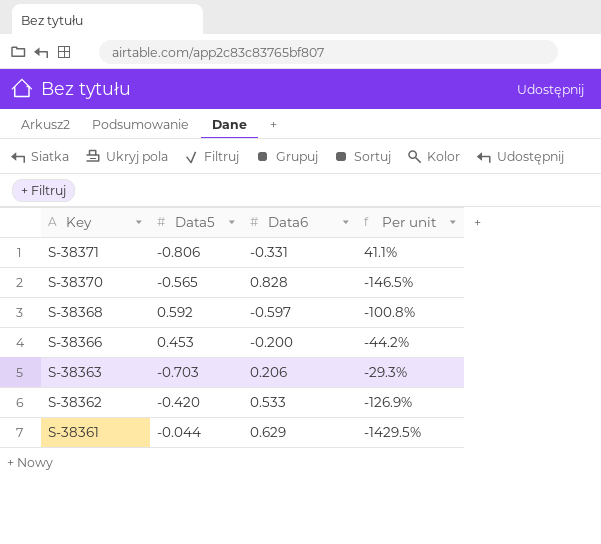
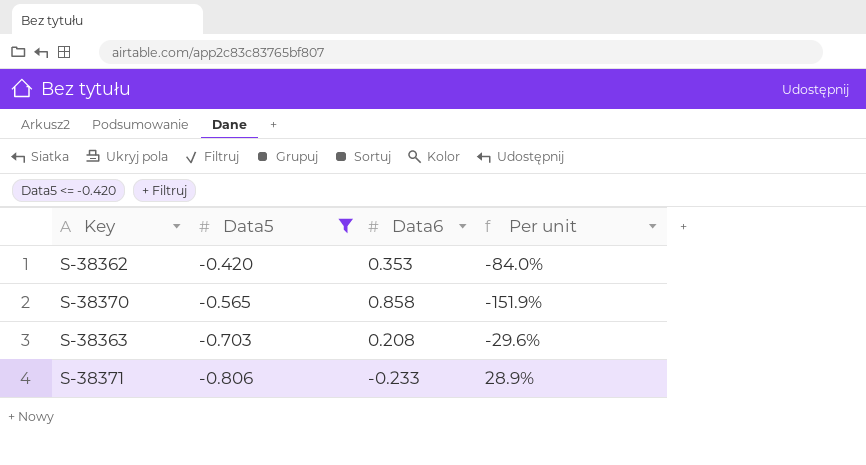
filter: none -> Data5 <= -0.420
row order: Key descending -> Data5 descending
S-38362 | Data6: 0.533 -> 0.353
S-38362 | Per unit: -126.9% -> -84.0%
S-38370 | Data6: 0.828 -> 0.858
S-38370 | Per unit: -146.5% -> -151.9%
S-38363 | Data6: 0.206 -> 0.208
S-38363 | Per unit: -29.3% -> -29.6%
S-38371 | Data6: -0.331 -> -0.233
S-38371 | Per unit: 41.1% -> 28.9%

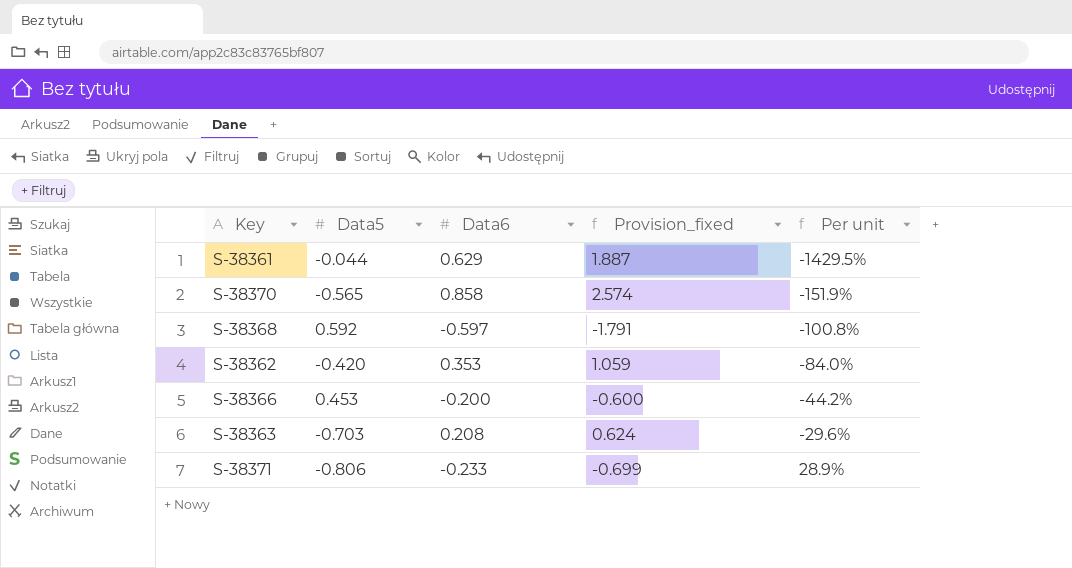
filter: Data5 <= -0.420 -> none
row order: Data5 descending -> Per unit ascending
column Provision_fixed | formula: none -> [Data6] * 3

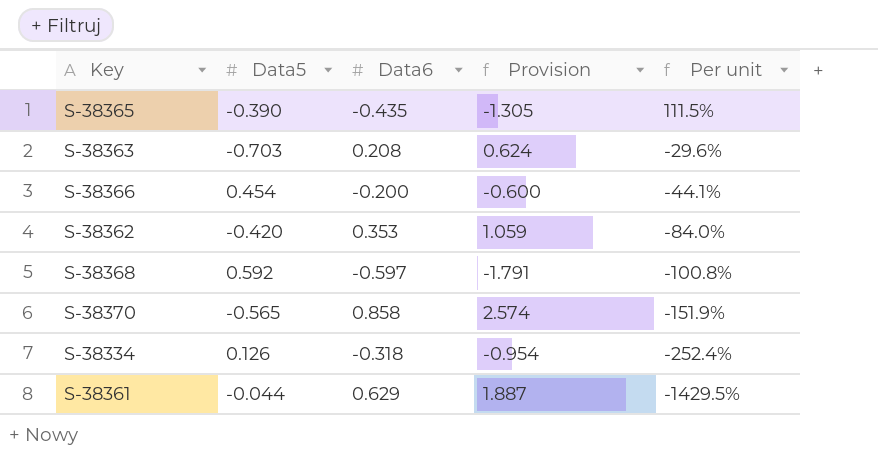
row order: Per unit ascending -> Per unit descending
column name: Provision_fixed -> Provision
row S-38371: -0.806 | -0.233 | -0.699 | 28.9% -> none
row S-38365: none -> -0.390 | -0.435 | -1.305 | 111.5%
S-38366 | Data5: 0.453 -> 0.454
S-38366 | Per unit: -44.2% -> -44.1%
row S-38334: none -> 0.126 | -0.318 | -0.954 | -252.4%

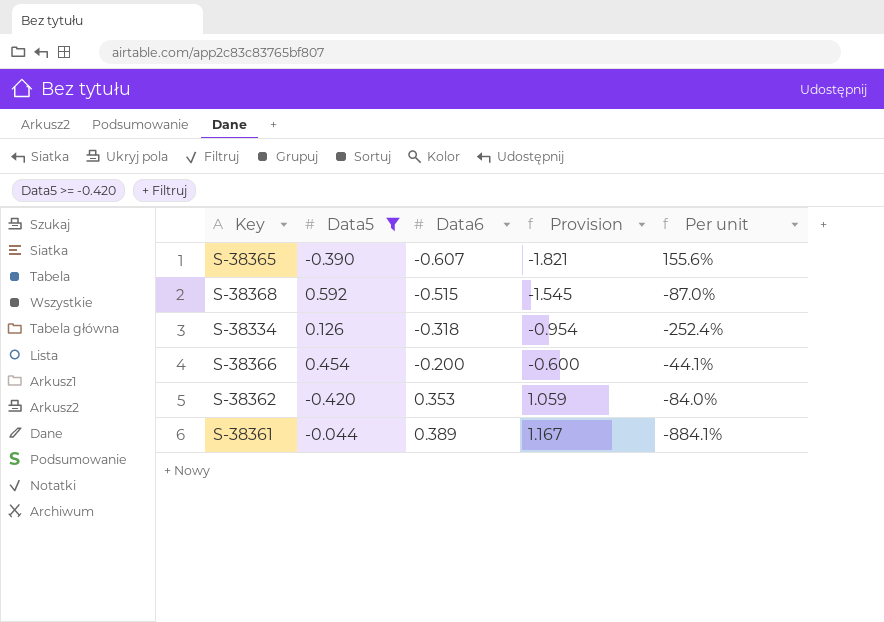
filter: none -> Data5 >= -0.420
row order: Per unit descending -> Data6 ascending
S-38365 | Data6: -0.435 -> -0.607
S-38365 | Provision: -1.305 -> -1.821
S-38365 | Per unit: 111.5% -> 155.6%
S-38368 | Data6: -0.597 -> -0.515
S-38368 | Provision: -1.791 -> -1.545
S-38368 | Per unit: -100.8% -> -87.0%
S-38361 | Data6: 0.629 -> 0.389
S-38361 | Provision: 1.887 -> 1.167
S-38361 | Per unit: -1429.5% -> -884.1%

